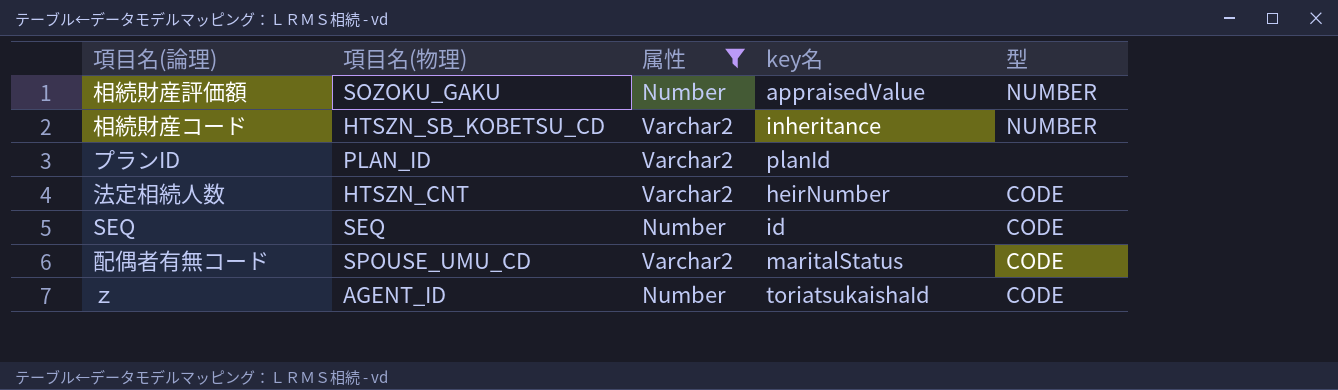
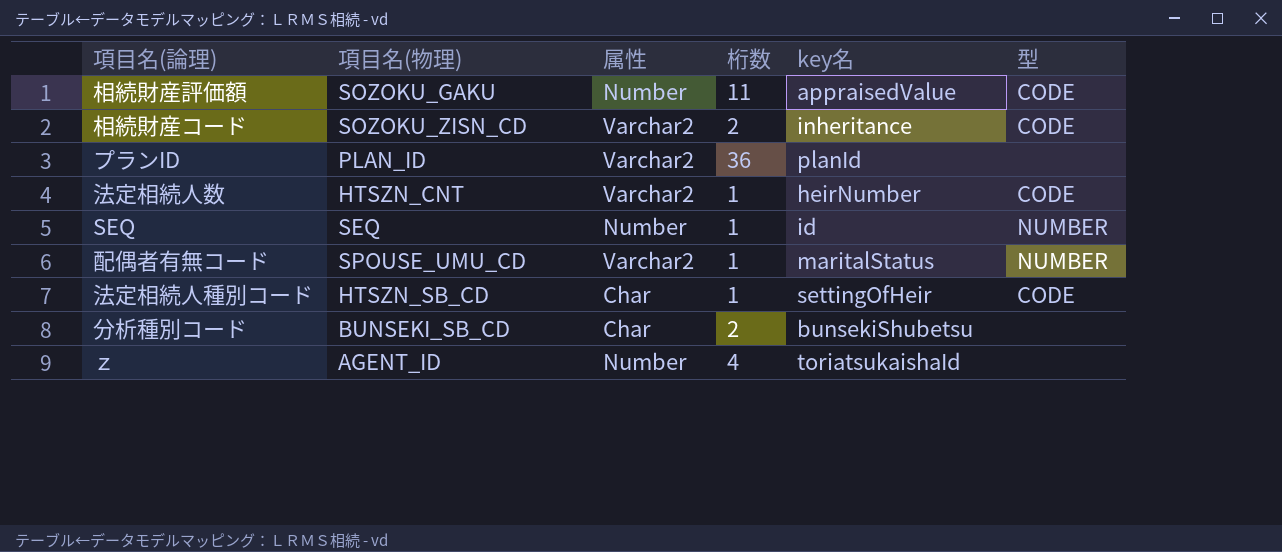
filter: 属性 != Char -> none
column 桁数 | position: none -> 4
相続財産評価額 | 型: NUMBER -> CODE
相続財産コード | 項目名(物理): HTSZN_SB_KOBETSU_CD -> SOZOKU_ZISN_CD
相続財産コード | 型: NUMBER -> CODE
SEQ | 型: CODE -> NUMBER
配偶者有無コード | 型: CODE -> NUMBER
ｚ | 型: CODE -> none

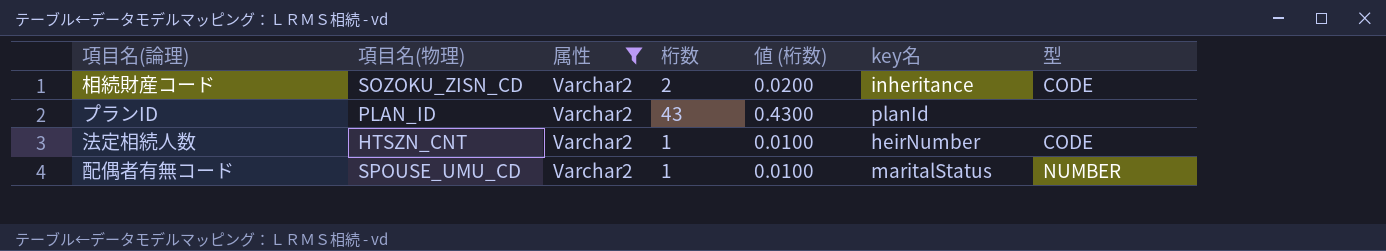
filter: none -> 属性 = Varchar2
column 値 (桁数) | formula: none -> [桁数] * 0.01
プランID | 桁数: 36 -> 43

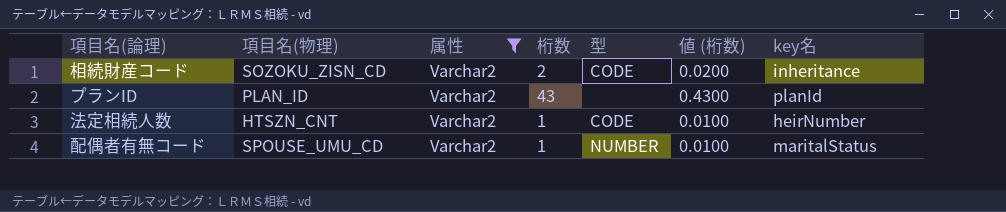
column 型 | position: 7 -> 5

